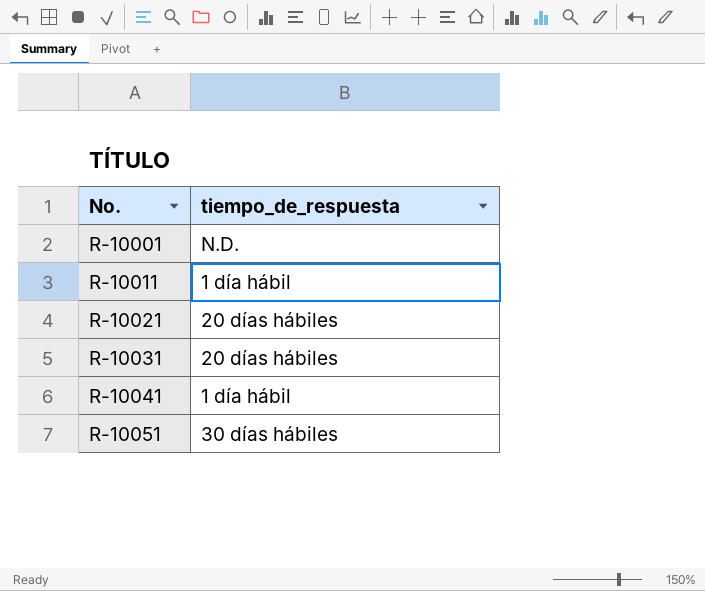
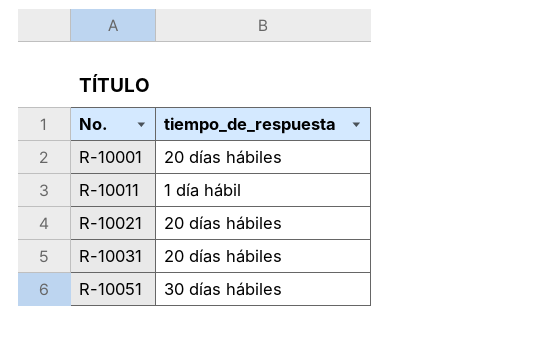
row R-10041: 1 día hábil -> none
R-10001 | tiempo_de_respuesta: N.D. -> 20 días hábiles

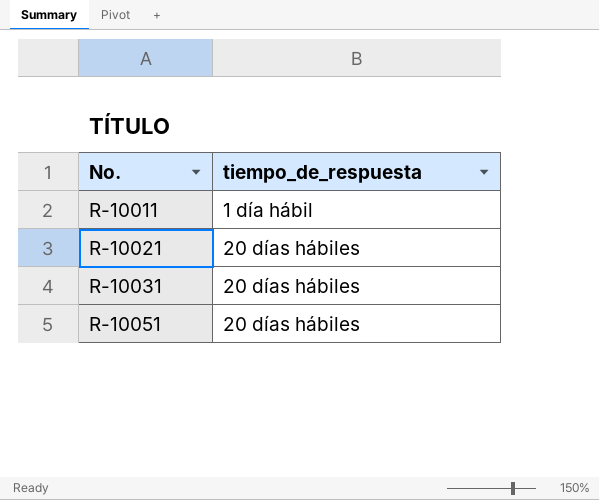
row R-10001: 20 días hábiles -> none
R-10051 | tiempo_de_respuesta: 30 días hábiles -> 20 días hábiles

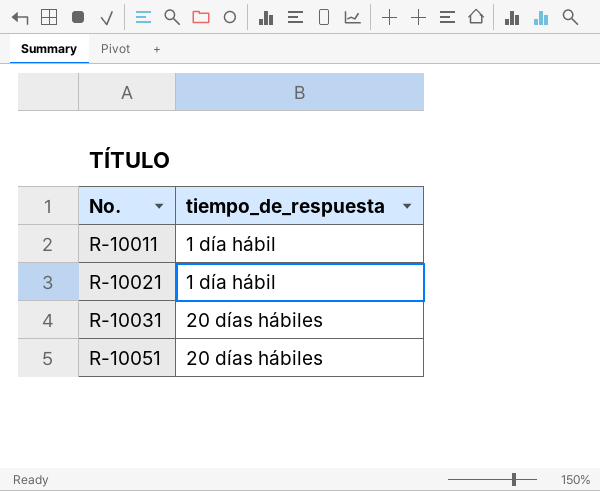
R-10021 | tiempo_de_respuesta: 20 días hábiles -> 1 día hábil

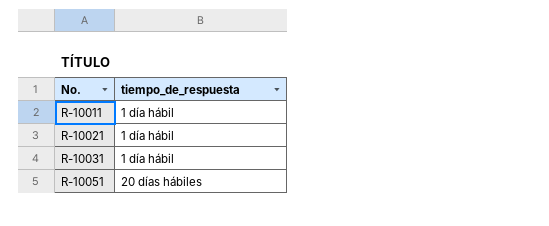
R-10031 | tiempo_de_respuesta: 20 días hábiles -> 1 día hábil

